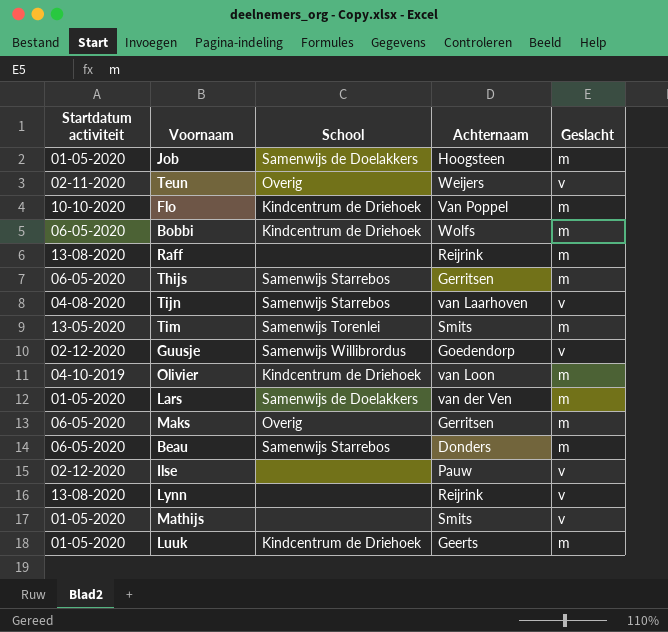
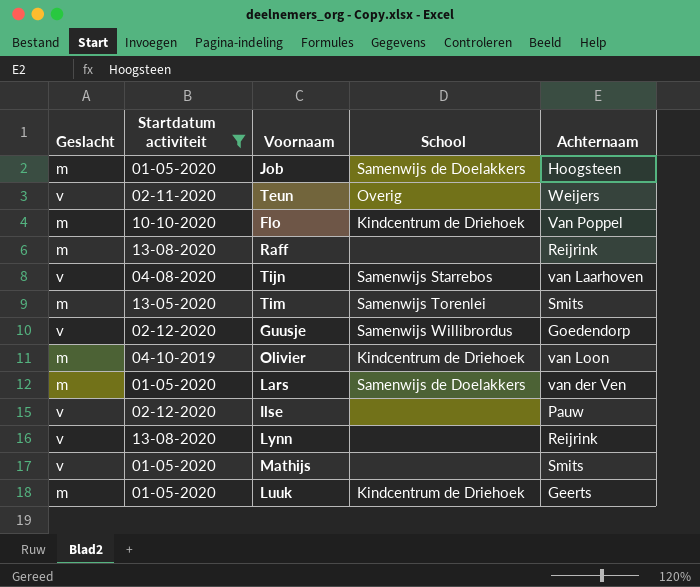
filter: none -> Startdatum activiteit != 06-05-2020
column Geslacht | position: 5 -> 1

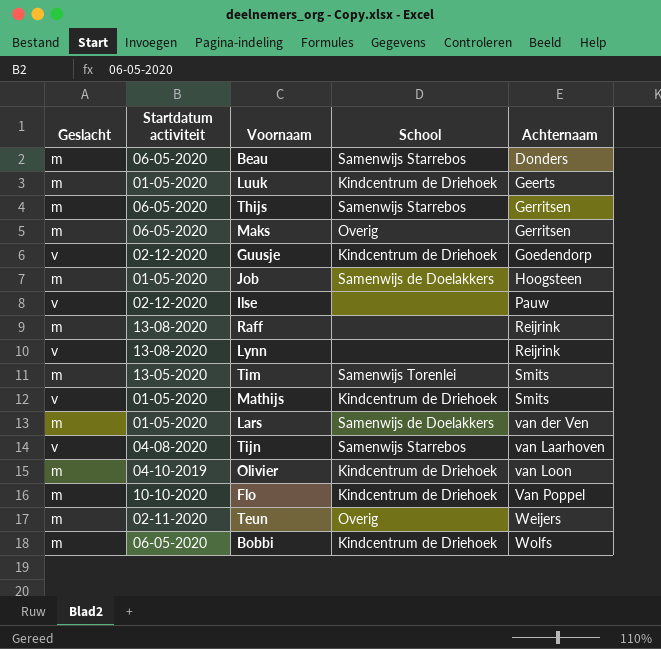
filter: Startdatum activiteit != 06-05-2020 -> none
row order: none -> Achternaam ascending
Guusje | School: Samenwijs Willibrordus -> Kindcentrum de Driehoek
Mathijs | School: none -> Kindcentrum de Driehoek
Teun | Geslacht: v -> m

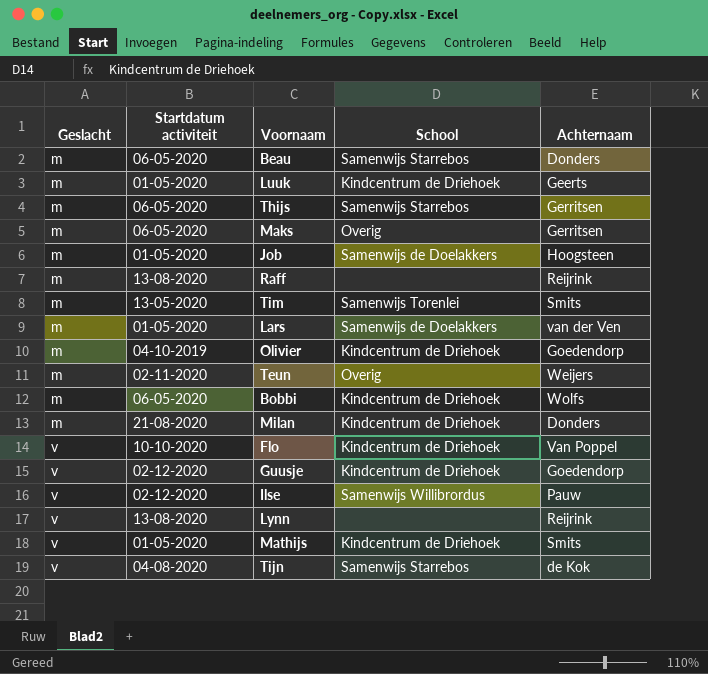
row order: Achternaam ascending -> Geslacht ascending
Olivier | Achternaam: van Loon -> Goedendorp
row Milan: none -> m | 21-08-2020 | Kindcentrum de Driehoek | Donders
Flo | Geslacht: m -> v
Ilse | School: none -> Samenwijs Willibrordus
Tijn | Achternaam: van Laarhoven -> de Kok

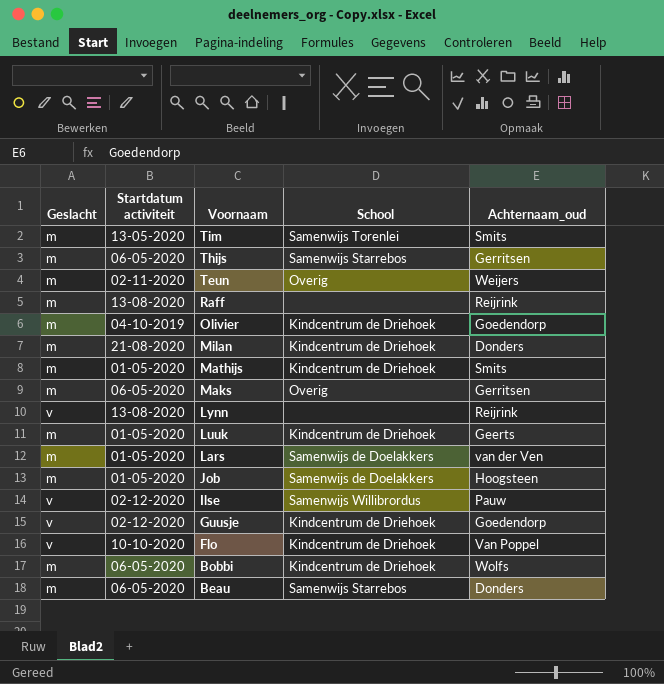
row order: Geslacht ascending -> Voornaam descending
column name: Achternaam -> Achternaam_oud
row Tijn: v | 04-08-2020 | Samenwijs Starrebos | de Kok -> none
Mathijs | Geslacht: v -> m

